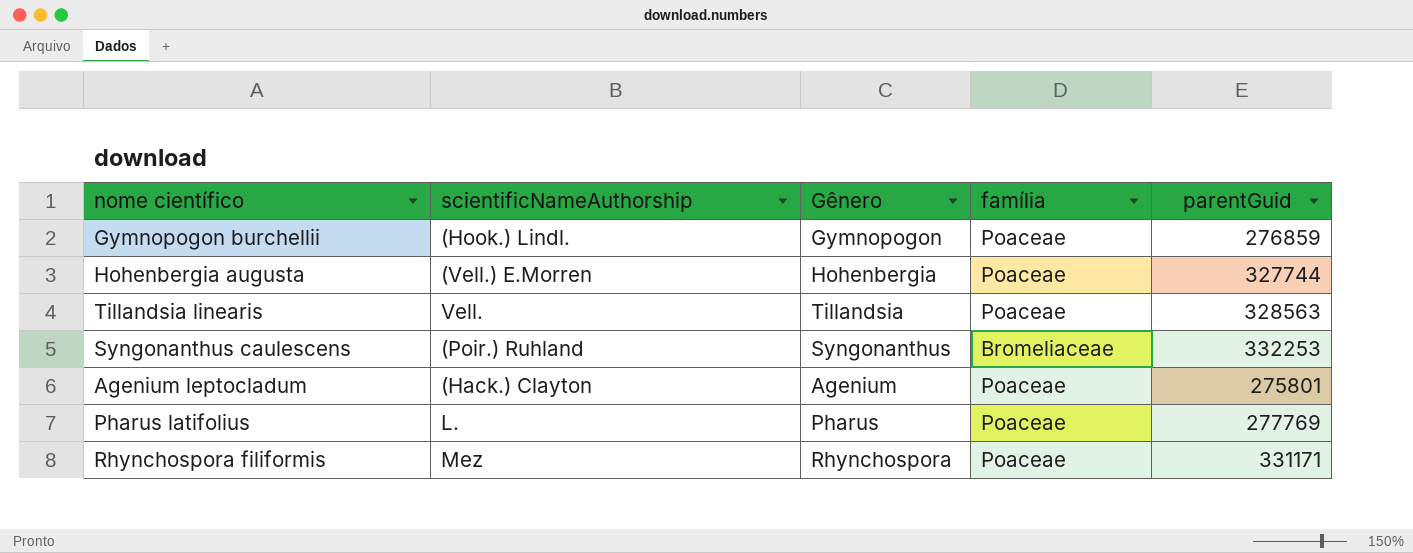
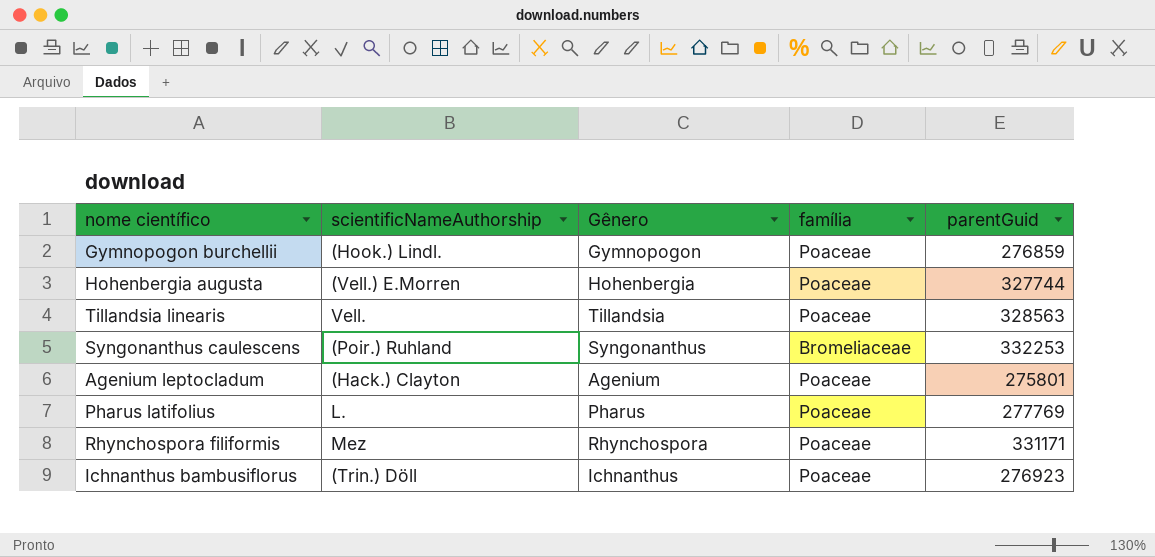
row Ichnanthus bambusiflorus: none -> (Trin.) Döll | Ichnanthus | Poaceae | 276923

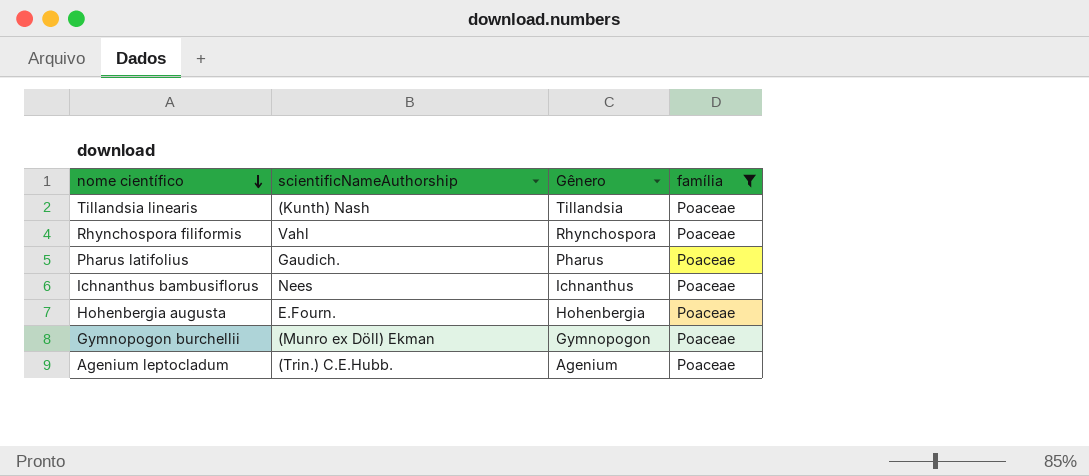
filter: none -> família = Poaceae
row order: none -> nome científico descending
column parentGuid | position: 5 -> none
Tillandsia linearis | scientificNameAuthorship: Vell. -> (Kunth) Nash
Rhynchospora filiformis | scientificNameAuthorship: Mez -> Vahl
Pharus latifolius | scientificNameAuthorship: L. -> Gaudich.
Ichnanthus bambusiflorus | scientificNameAuthorship: (Trin.) Döll -> Nees
Hohenbergia augusta | scientificNameAuthorship: (Vell.) E.Morren -> E.Fourn.
Gymnopogon burchellii | scientificNameAuthorship: (Hook.) Lindl. -> (Munro ex Döll) Ekman
Agenium leptocladum | scientificNameAuthorship: (Hack.) Clayton -> (Trin.) C.E.Hubb.

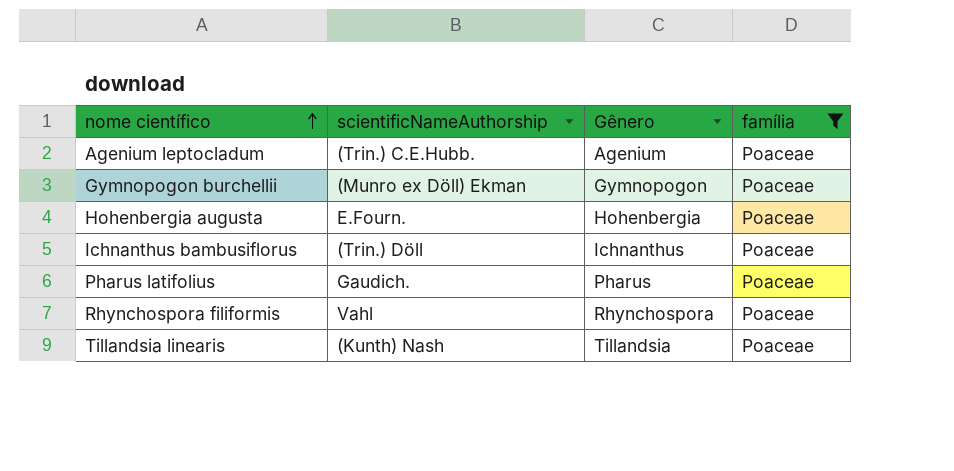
row order: nome científico descending -> nome científico ascending
Ichnanthus bambusiflorus | scientificNameAuthorship: Nees -> (Trin.) Döll

